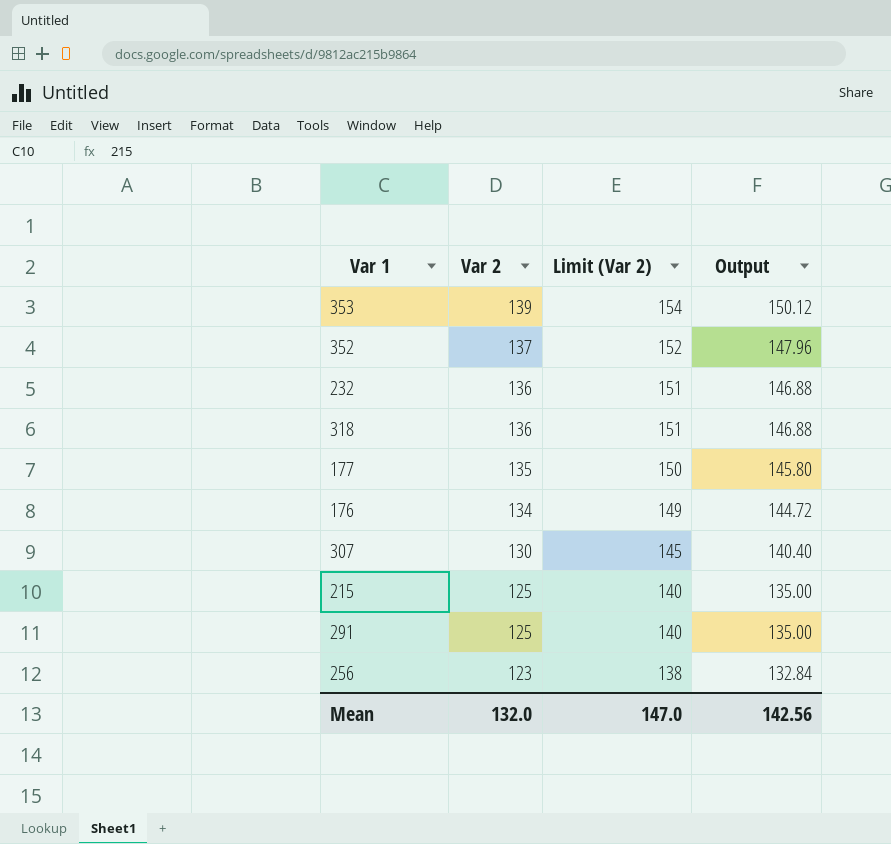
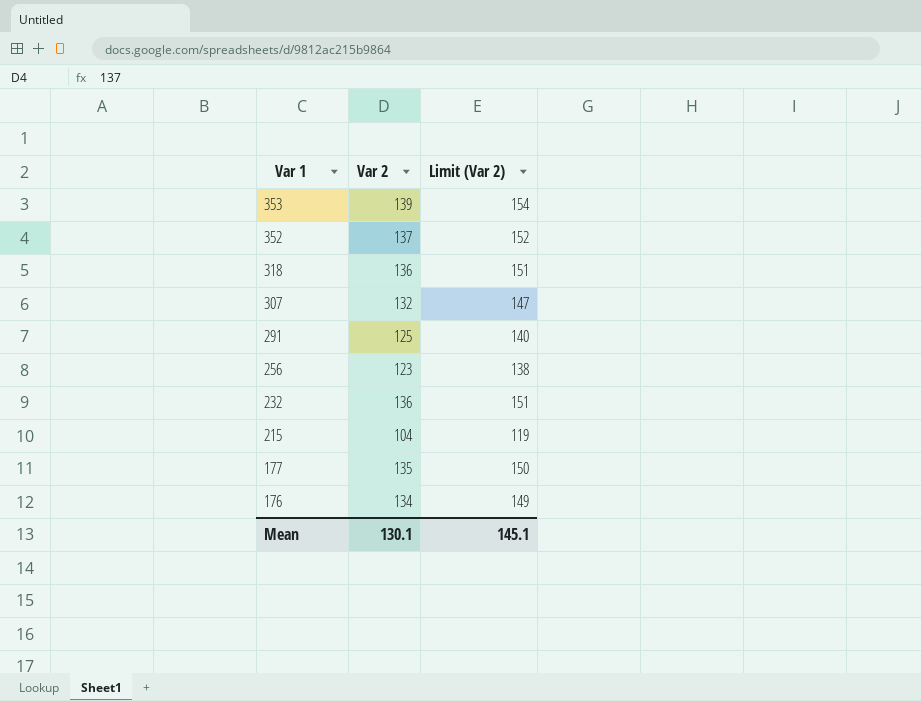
row order: Var 2 descending -> Var 1 descending
column Output | formula: [Var 2] * 1.08 -> none
307 | Var 2: 130 -> 132
307 | Limit (Var 2): 145 -> 147
215 | Var 2: 125 -> 104
215 | Limit (Var 2): 140 -> 119
Mean | Var 2: 132.0 -> 130.1
Mean | Limit (Var 2): 147.0 -> 145.1

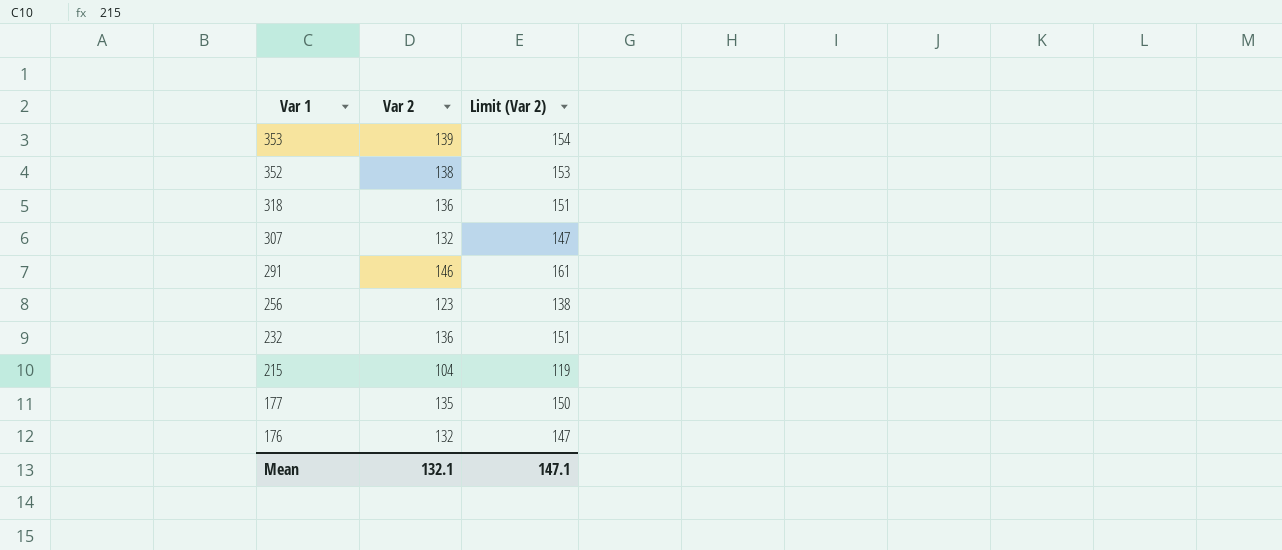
352 | Var 2: 137 -> 138
352 | Limit (Var 2): 152 -> 153
291 | Var 2: 125 -> 146
291 | Limit (Var 2): 140 -> 161
176 | Var 2: 134 -> 132
176 | Limit (Var 2): 149 -> 147
Mean | Var 2: 130.1 -> 132.1
Mean | Limit (Var 2): 145.1 -> 147.1

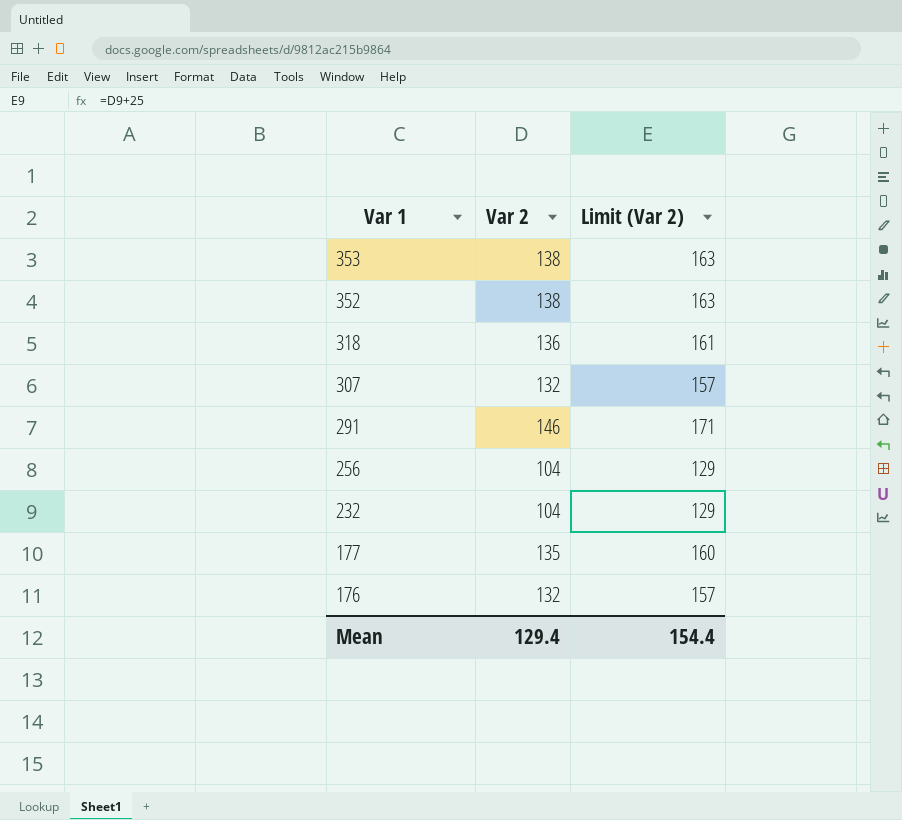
column Limit (Var 2) | formula: [Var 2] + 15 -> [Var 2] + 25
row 215: 104 | 119 -> none
353 | Var 2: 139 -> 138
256 | Var 2: 123 -> 104
232 | Var 2: 136 -> 104
Mean | Var 2: 132.1 -> 129.4
Mean | Limit (Var 2): 147.1 -> 154.4

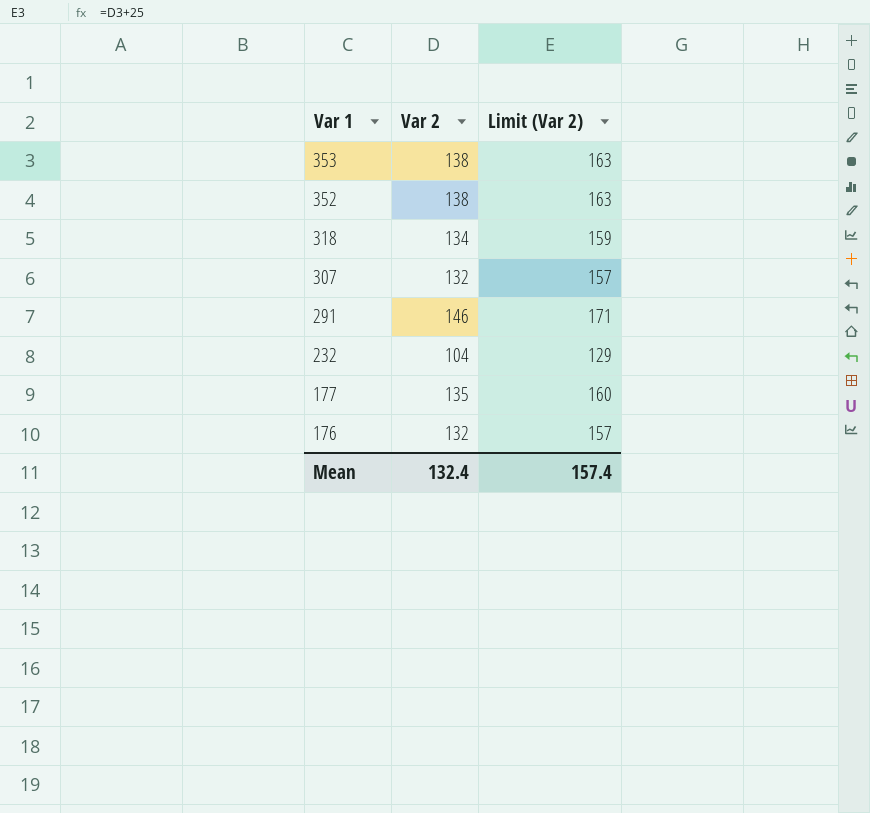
row 256: 104 | 129 -> none
318 | Var 2: 136 -> 134
318 | Limit (Var 2): 161 -> 159
Mean | Var 2: 129.4 -> 132.4
Mean | Limit (Var 2): 154.4 -> 157.4

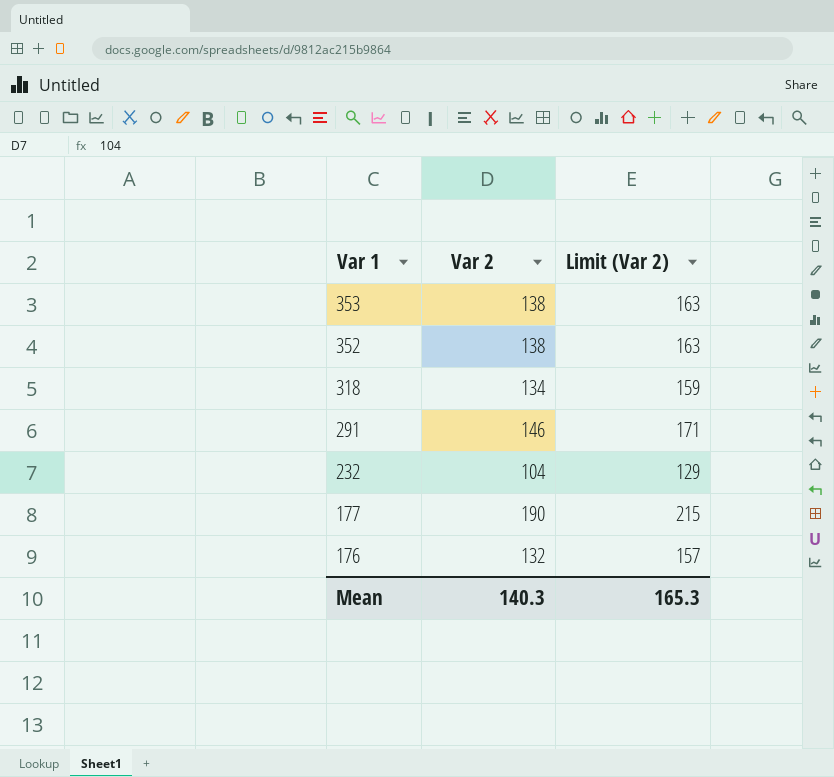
row 307: 132 | 157 -> none
177 | Var 2: 135 -> 190
177 | Limit (Var 2): 160 -> 215
Mean | Var 2: 132.4 -> 140.3
Mean | Limit (Var 2): 157.4 -> 165.3

